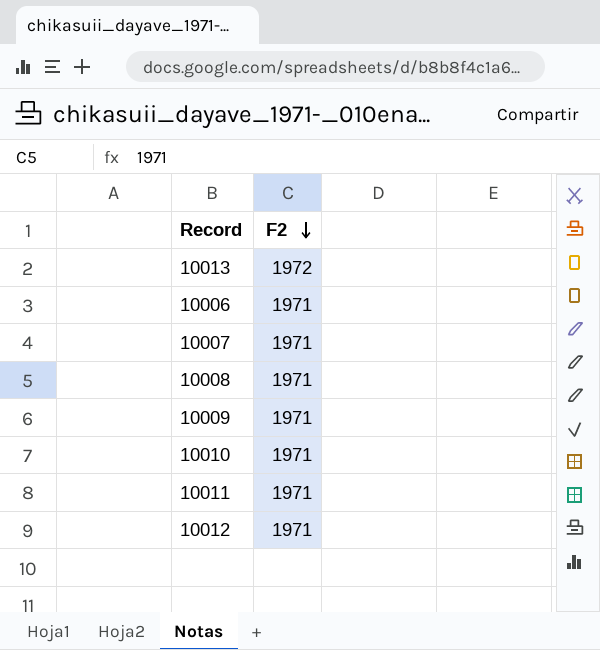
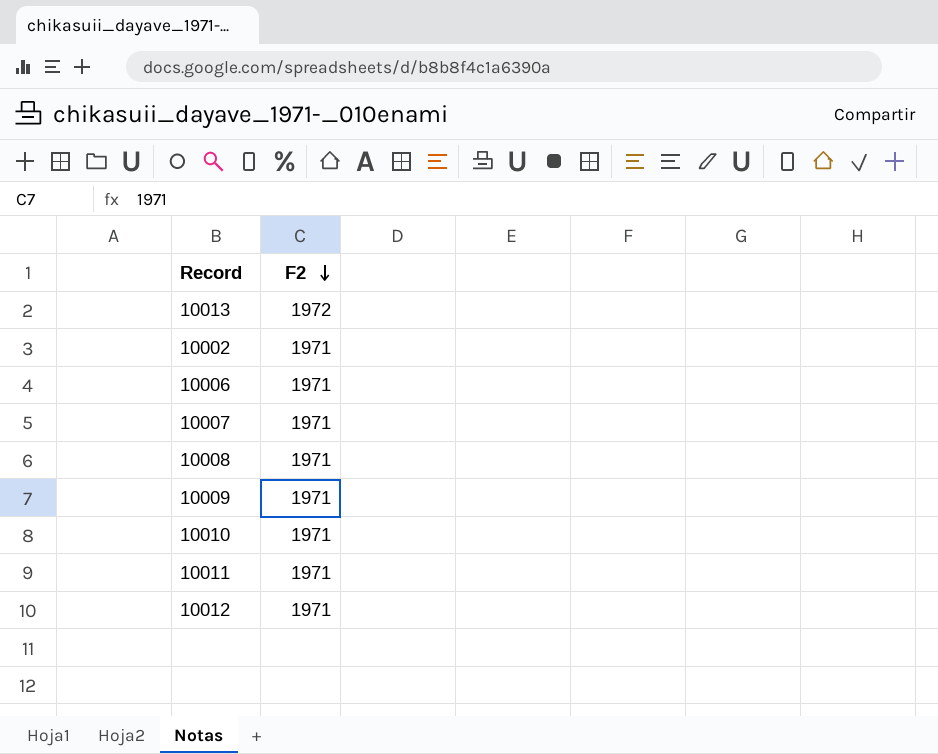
row 10002: none -> 1971

